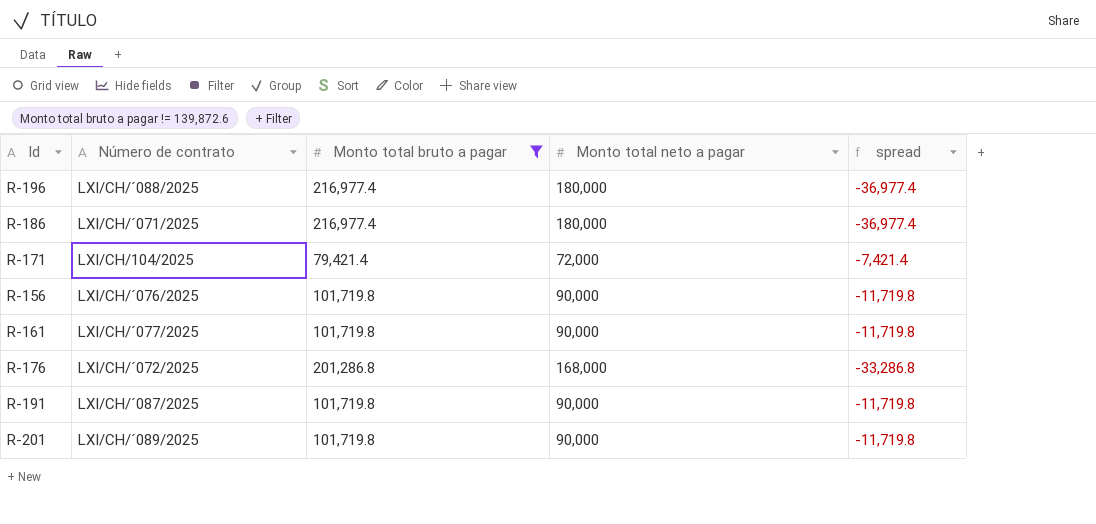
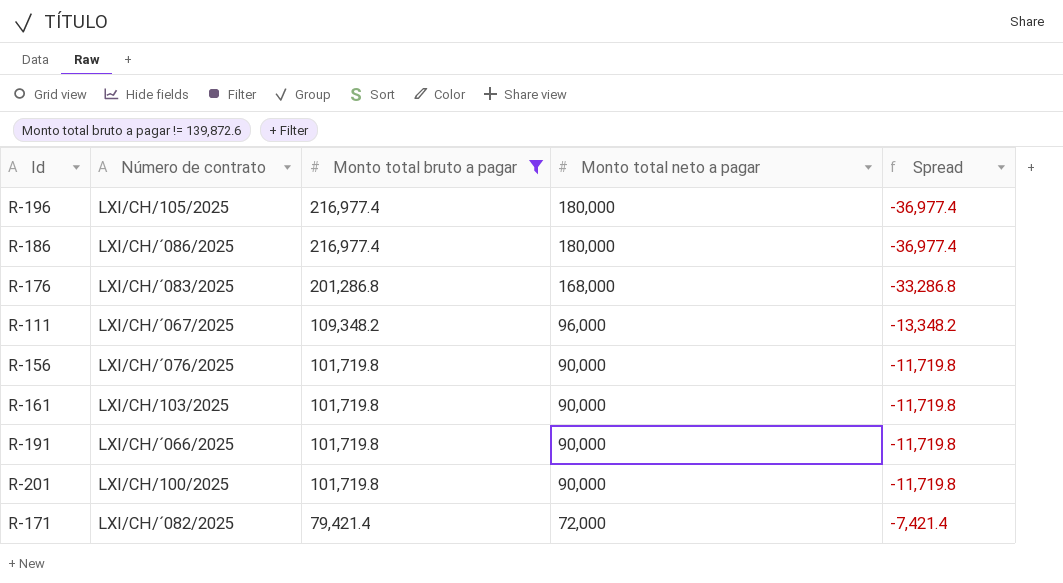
row order: none -> Monto total bruto a pagar descending
column name: spread -> Spread
R-196 | Número de contrato: LXI/CH/´088/2025 -> LXI/CH/105/2025
R-186 | Número de contrato: LXI/CH/´071/2025 -> LXI/CH/´086/2025
R-176 | Número de contrato: LXI/CH/´072/2025 -> LXI/CH/´083/2025
row R-111: none -> LXI/CH/´067/2025 | 109,348.2 | 96,000 | -13,348.2
R-161 | Número de contrato: LXI/CH/´077/2025 -> LXI/CH/103/2025
R-191 | Número de contrato: LXI/CH/´087/2025 -> LXI/CH/´066/2025
R-201 | Número de contrato: LXI/CH/´089/2025 -> LXI/CH/100/2025
R-171 | Número de contrato: LXI/CH/104/2025 -> LXI/CH/´082/2025

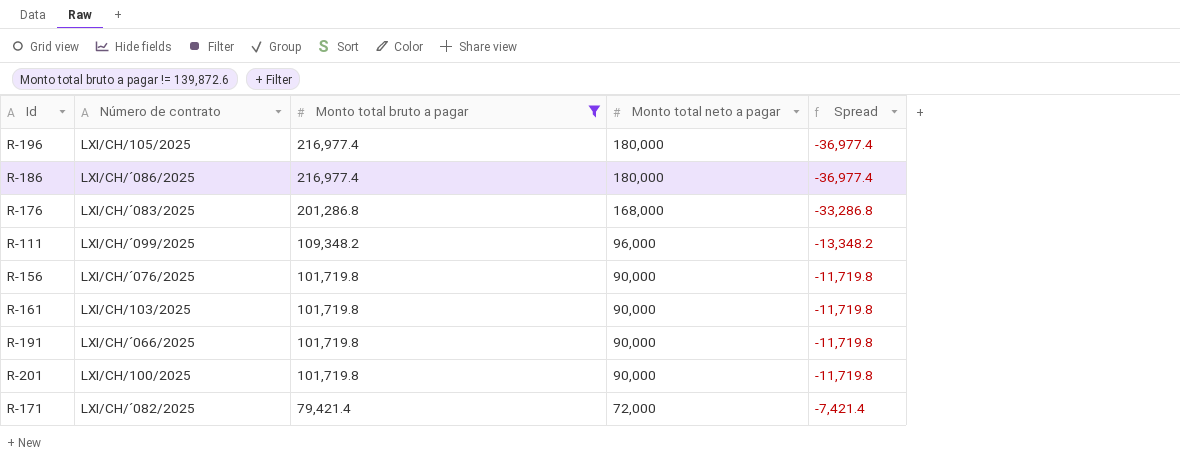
R-111 | Número de contrato: LXI/CH/´067/2025 -> LXI/CH/´099/2025

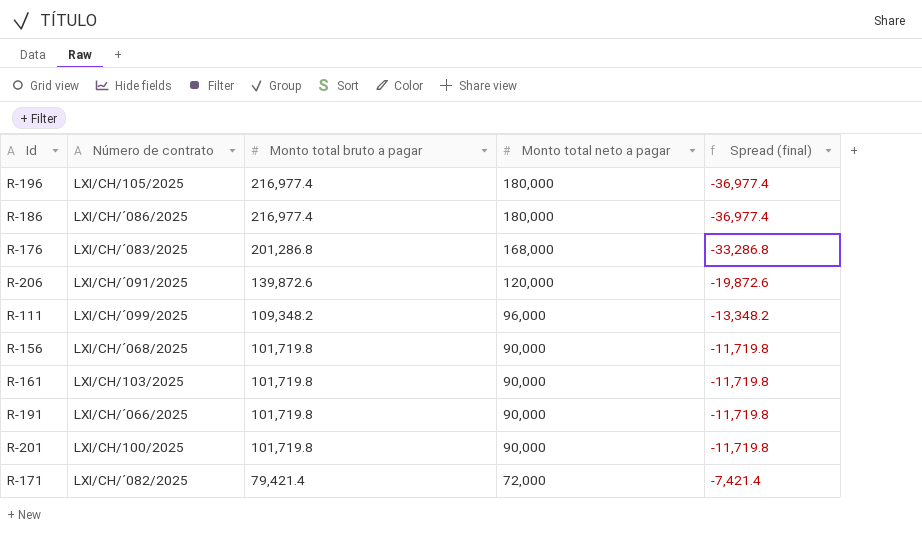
filter: Monto total bruto a pagar != 139,872.6 -> none
column name: Spread -> Spread (final)
R-156 | Número de contrato: LXI/CH/´076/2025 -> LXI/CH/´068/2025

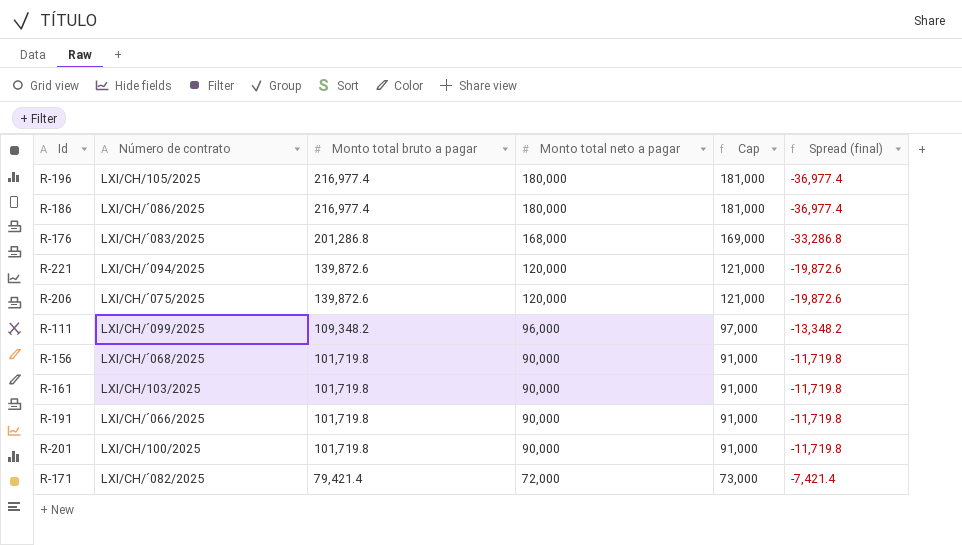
column Cap | formula: none -> [Monto total neto a pagar] + 1000
row R-221: none -> LXI/CH/´094/2025 | 139,872.6 | 120,000 | 121,000 | -19,872.6
R-206 | Número de contrato: LXI/CH/´091/2025 -> LXI/CH/´075/2025

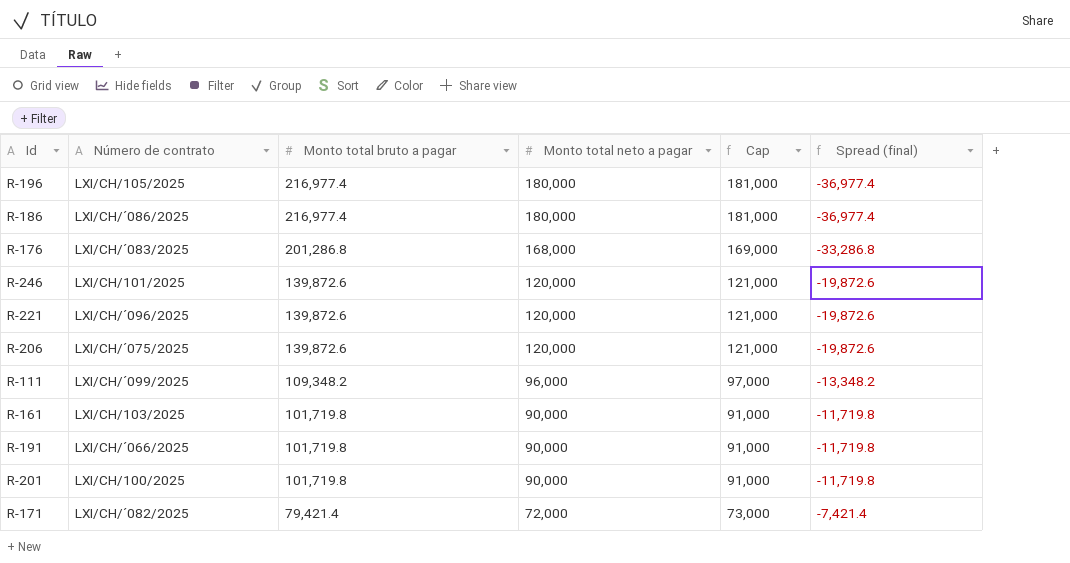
row R-156: LXI/CH/´068/2025 | 101,719.8 | 90,000 | 91,000 | -11,719.8 -> none
row R-246: none -> LXI/CH/101/2025 | 139,872.6 | 120,000 | 121,000 | -19,872.6
R-221 | Número de contrato: LXI/CH/´094/2025 -> LXI/CH/´096/2025

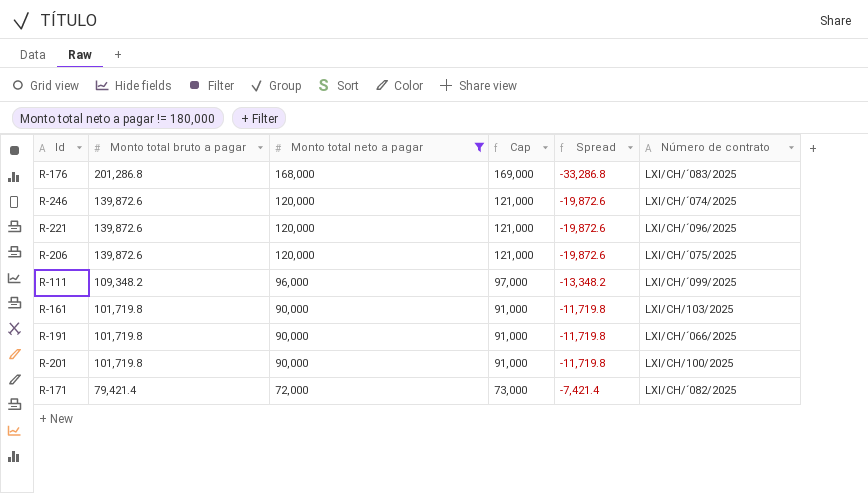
filter: none -> Monto total neto a pagar != 180,000
column name: Spread (final) -> Spread
column Número de contrato | position: 2 -> 6
R-246 | Número de contrato: LXI/CH/101/2025 -> LXI/CH/´074/2025

